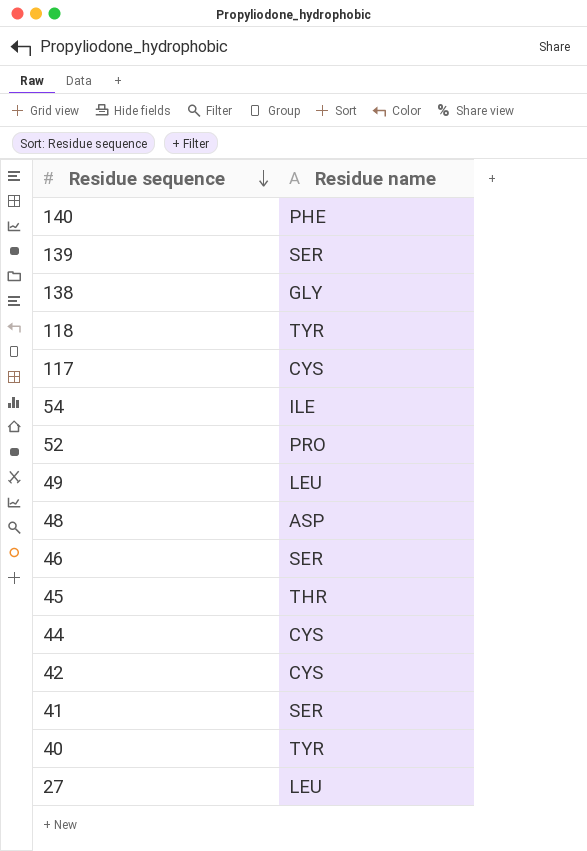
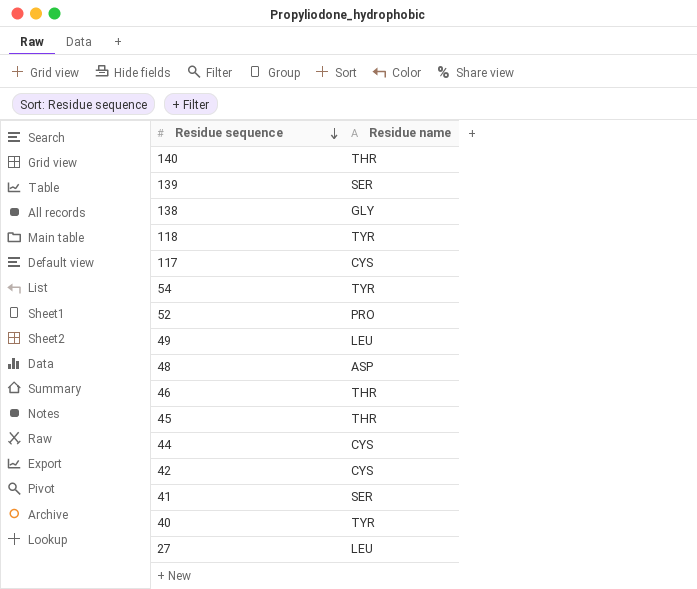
140 | Residue name: PHE -> THR
54 | Residue name: ILE -> TYR
46 | Residue name: SER -> THR

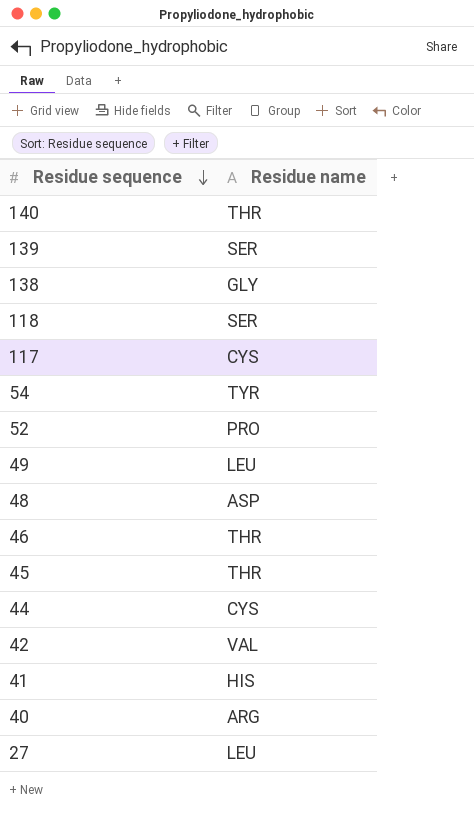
118 | Residue name: TYR -> SER
42 | Residue name: CYS -> VAL
41 | Residue name: SER -> HIS
40 | Residue name: TYR -> ARG

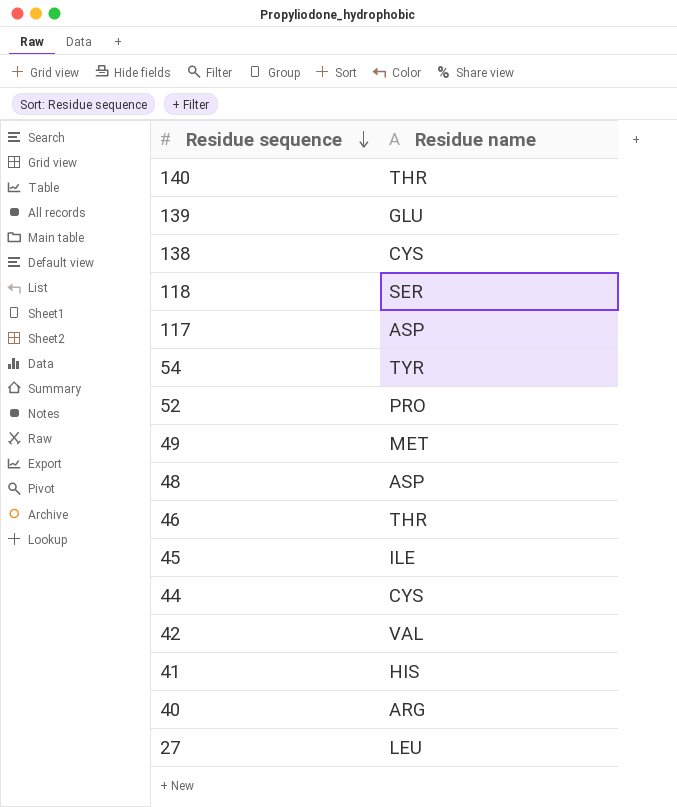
139 | Residue name: SER -> GLU
138 | Residue name: GLY -> CYS
117 | Residue name: CYS -> ASP
49 | Residue name: LEU -> MET
45 | Residue name: THR -> ILE

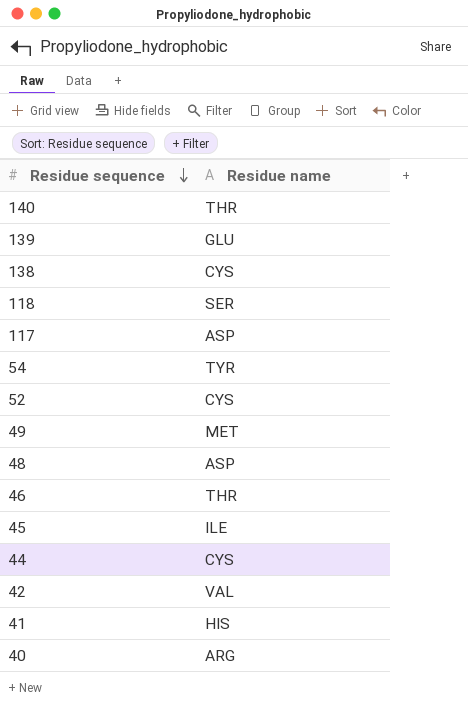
row 27: LEU -> none
52 | Residue name: PRO -> CYS

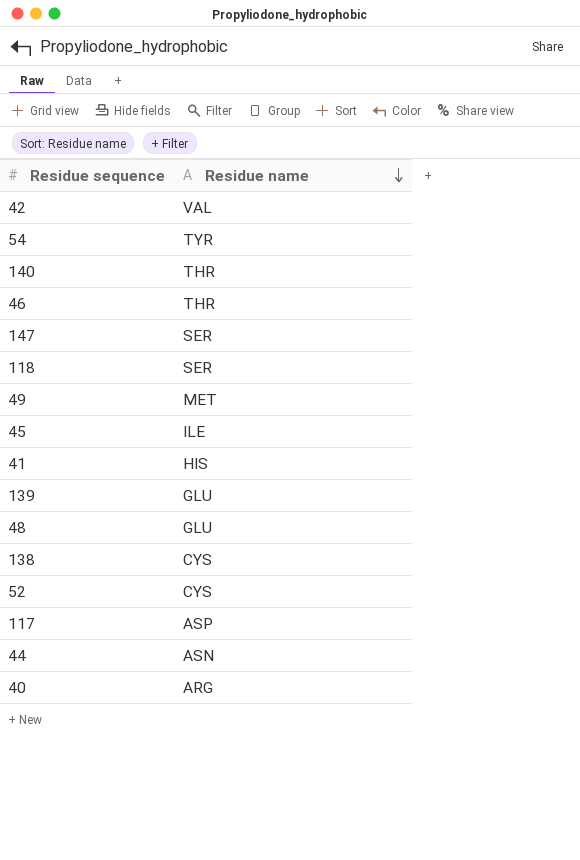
row order: Residue sequence descending -> Residue name descending
row 147: none -> SER
48 | Residue name: ASP -> GLU
44 | Residue name: CYS -> ASN

